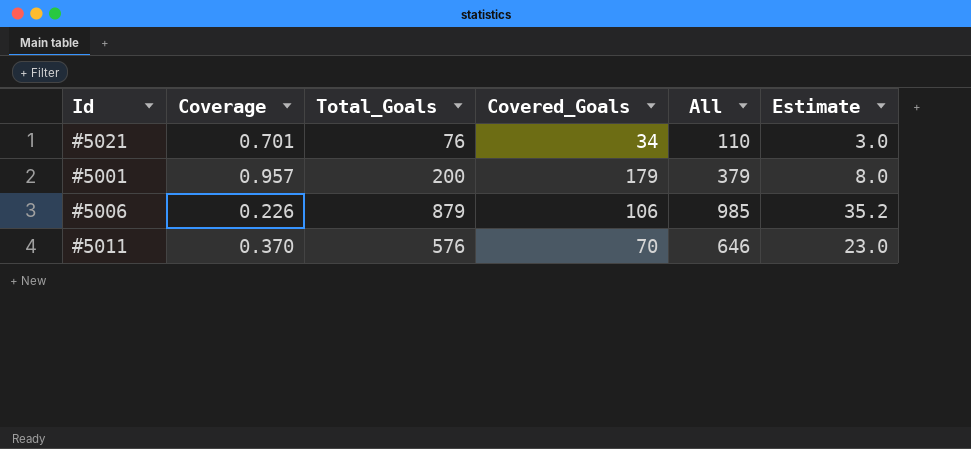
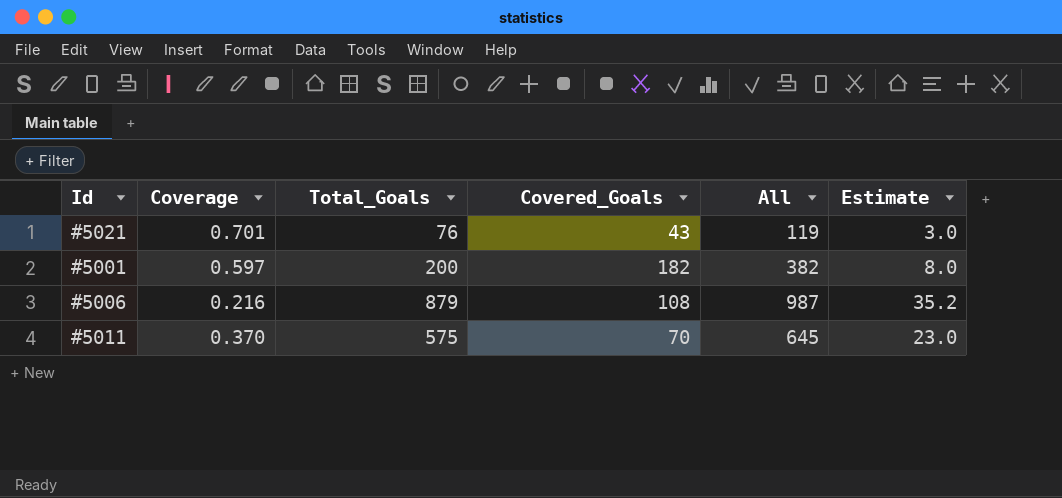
#5021 | Covered_Goals: 34 -> 43
#5021 | All: 110 -> 119
#5001 | Coverage: 0.957 -> 0.597
#5001 | Covered_Goals: 179 -> 182
#5001 | All: 379 -> 382
#5006 | Coverage: 0.226 -> 0.216
#5006 | Covered_Goals: 106 -> 108
#5006 | All: 985 -> 987
#5011 | Total_Goals: 576 -> 575
#5011 | All: 646 -> 645

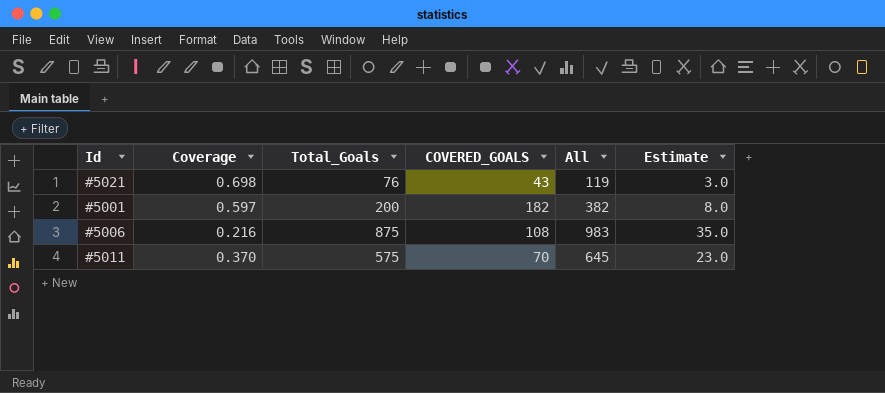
column name: Covered_Goals -> COVERED_GOALS
#5021 | Coverage: 0.701 -> 0.698
#5006 | Total_Goals: 879 -> 875
#5006 | All: 987 -> 983
#5006 | Estimate: 35.2 -> 35.0

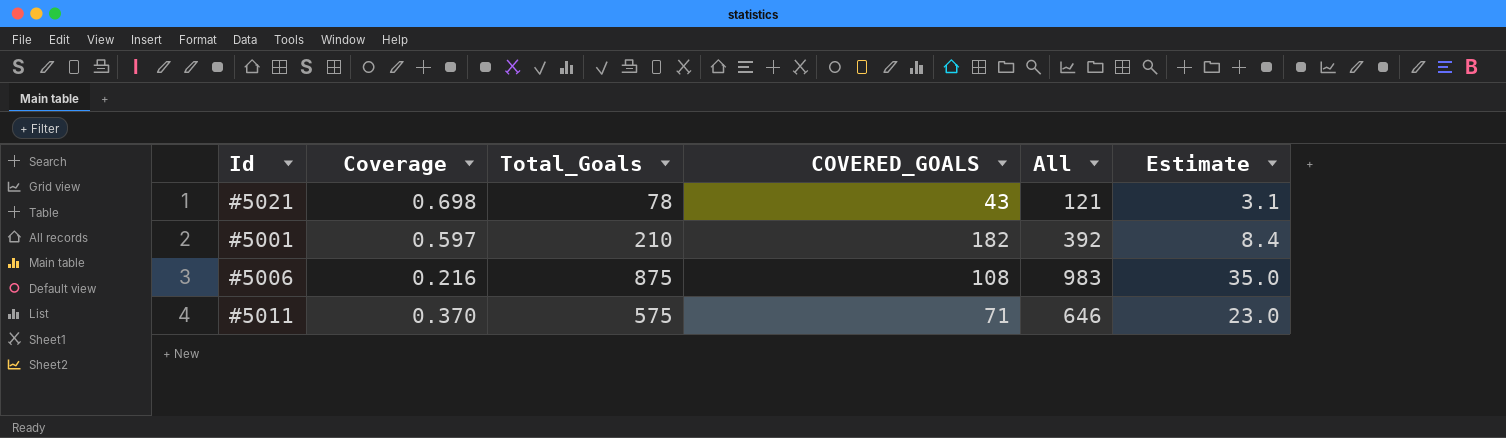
#5021 | Total_Goals: 76 -> 78
#5021 | All: 119 -> 121
#5021 | Estimate: 3.0 -> 3.1
#5001 | Total_Goals: 200 -> 210
#5001 | All: 382 -> 392
#5001 | Estimate: 8.0 -> 8.4
#5011 | COVERED_GOALS: 70 -> 71
#5011 | All: 645 -> 646

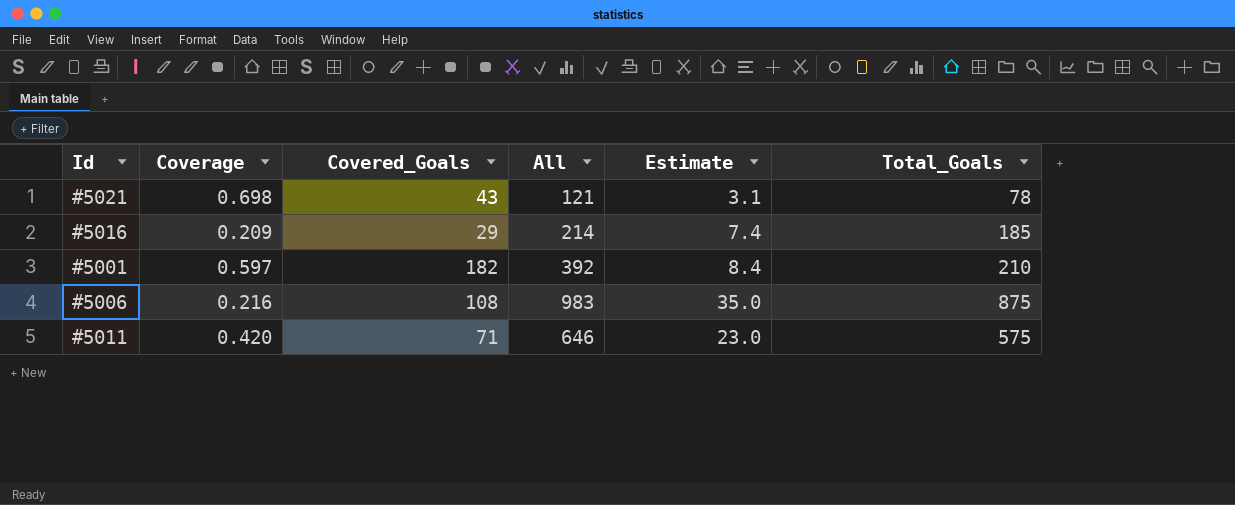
column name: COVERED_GOALS -> Covered_Goals
column Total_Goals | position: 3 -> 6
row #5016: none -> 0.209 | 29 | 214 | 7.4 | 185
#5011 | Coverage: 0.370 -> 0.420

